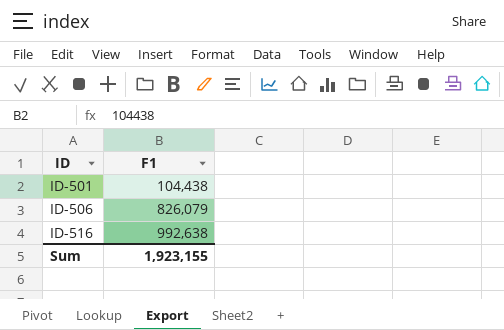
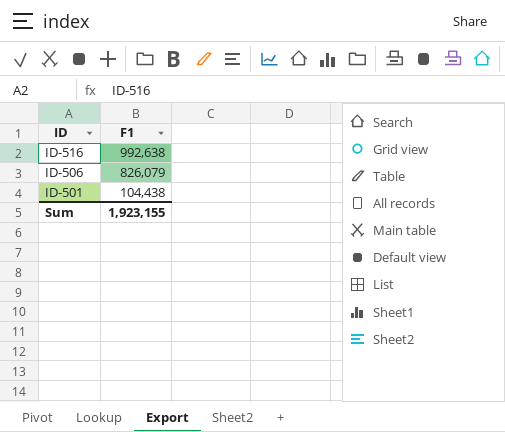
row order: ID ascending -> ID descending

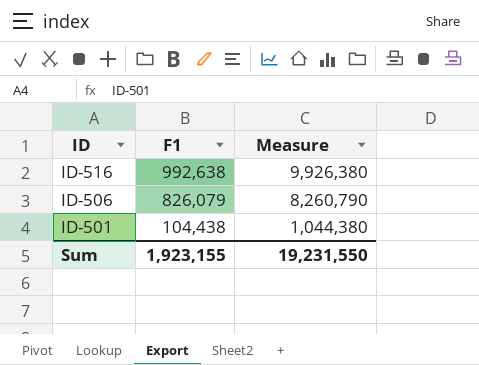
column Measure | formula: none -> [F1] * 10

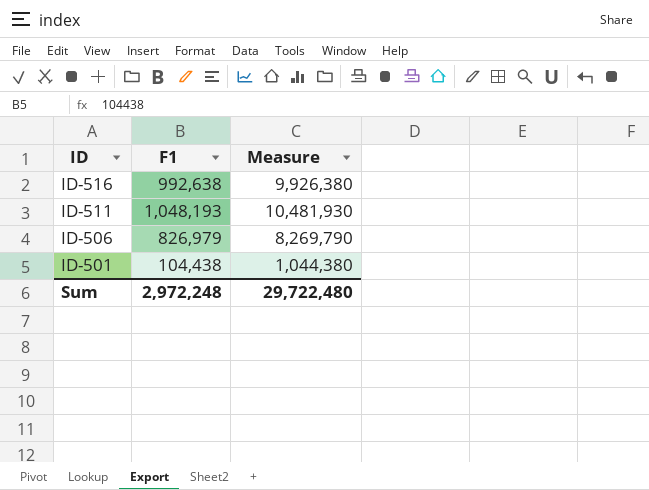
row ID-511: none -> 1,048,193 | 10,481,930
ID-506 | F1: 826,079 -> 826,979
ID-506 | Measure: 8,260,790 -> 8,269,790
Sum | F1: 1,923,155 -> 2,972,248
Sum | Measure: 19,231,550 -> 29,722,480

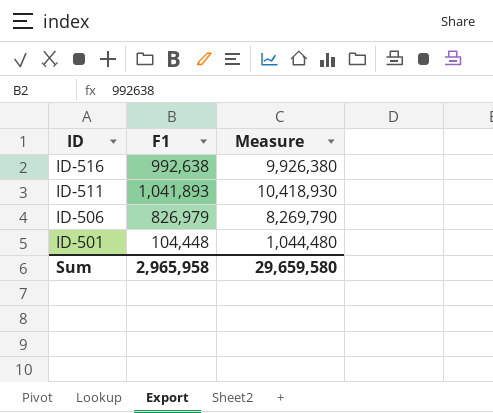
ID-511 | F1: 1,048,193 -> 1,041,893
ID-511 | Measure: 10,481,930 -> 10,418,930
ID-501 | F1: 104,438 -> 104,448
ID-501 | Measure: 1,044,380 -> 1,044,480
Sum | F1: 2,972,248 -> 2,965,958
Sum | Measure: 29,722,480 -> 29,659,580

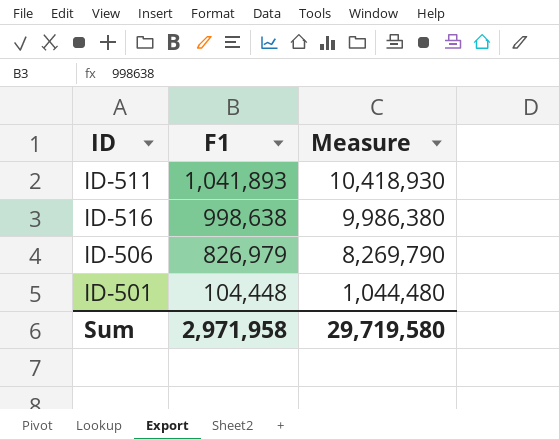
row order: ID descending -> F1 descending
ID-516 | F1: 992,638 -> 998,638
ID-516 | Measure: 9,926,380 -> 9,986,380
Sum | F1: 2,965,958 -> 2,971,958
Sum | Measure: 29,659,580 -> 29,719,580

